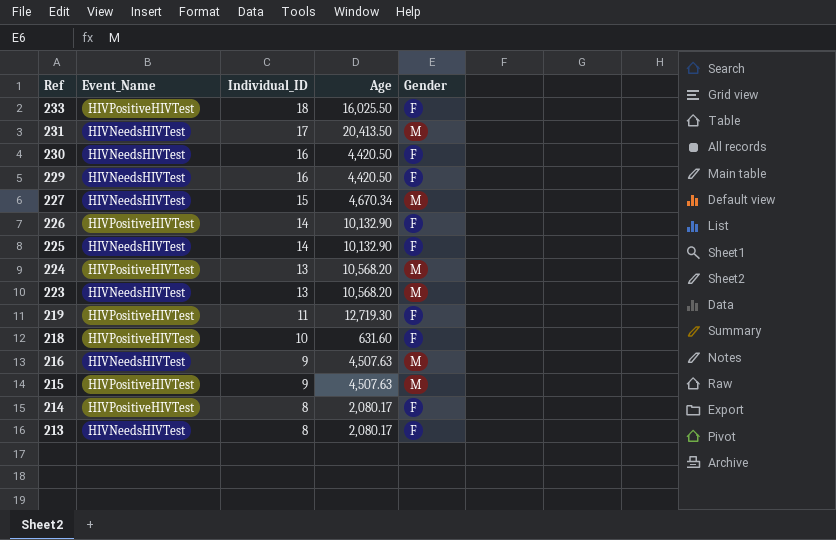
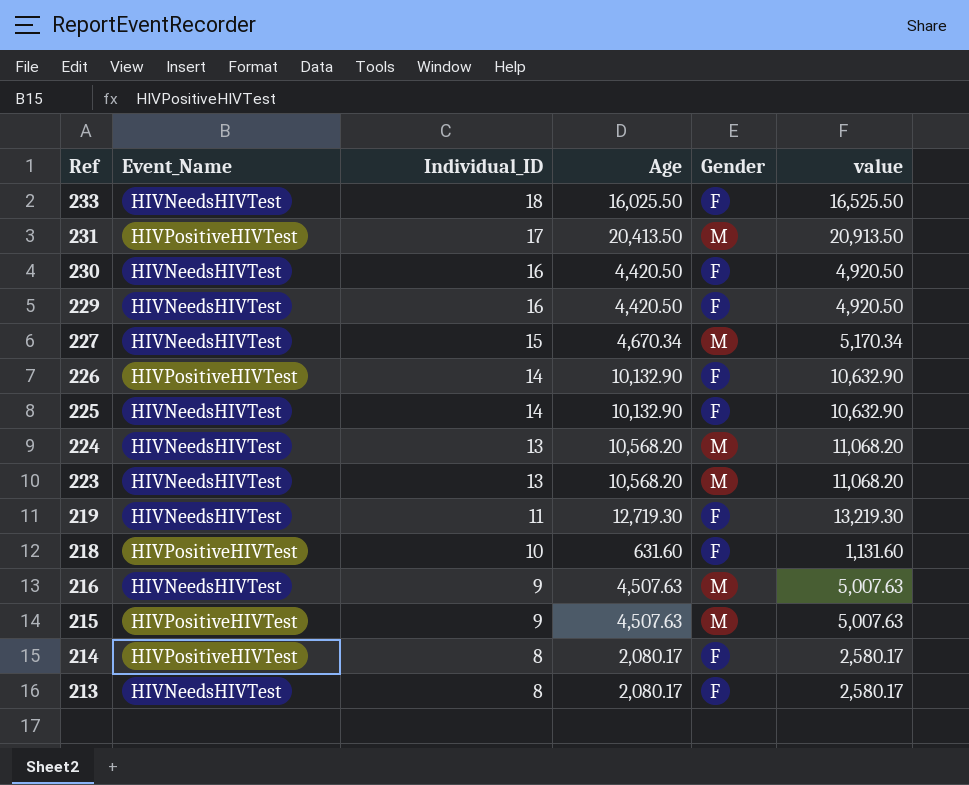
column value | formula: none -> [Age] + 500
233 | Event_Name: HIVPositiveHIVTest -> HIVNeedsHIVTest
231 | Event_Name: HIVNeedsHIVTest -> HIVPositiveHIVTest
224 | Event_Name: HIVPositiveHIVTest -> HIVNeedsHIVTest
219 | Event_Name: HIVPositiveHIVTest -> HIVNeedsHIVTest

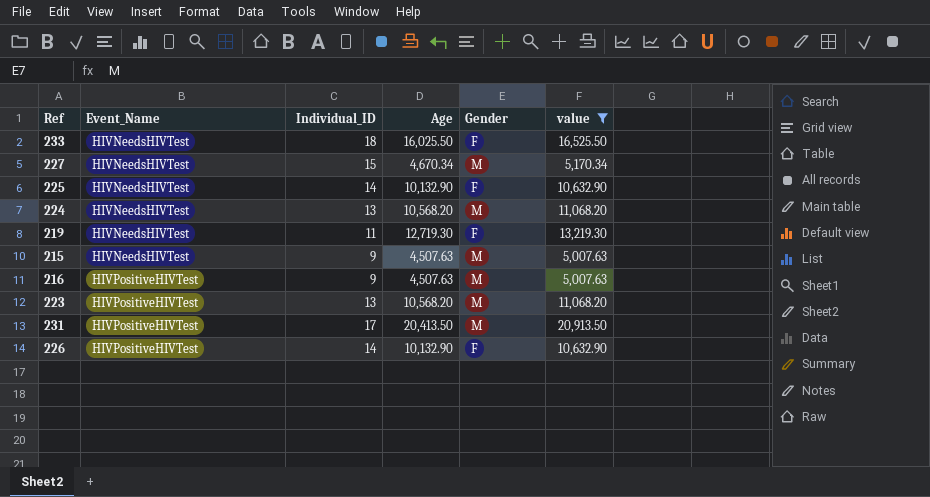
filter: none -> value >= 5,007.63
row order: Ref descending -> Event_Name ascending
215 | Event_Name: HIVPositiveHIVTest -> HIVNeedsHIVTest
216 | Event_Name: HIVNeedsHIVTest -> HIVPositiveHIVTest
223 | Event_Name: HIVNeedsHIVTest -> HIVPositiveHIVTest

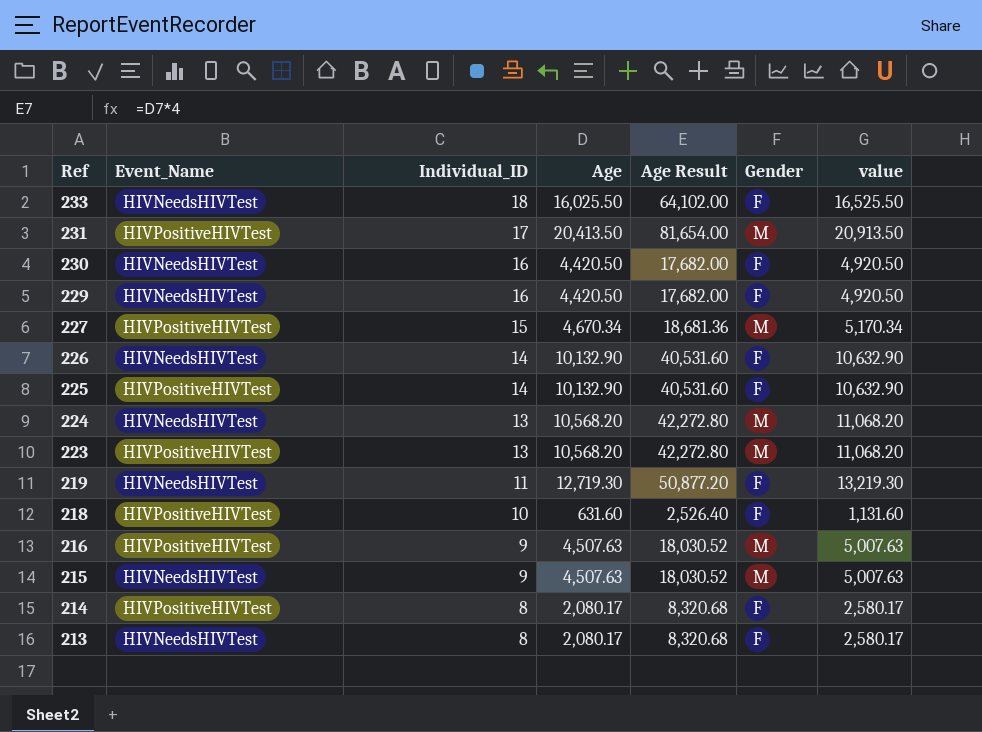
filter: value >= 5,007.63 -> none
row order: Event_Name ascending -> Ref descending
column Age Result | formula: none -> [Age] * 4
227 | Event_Name: HIVNeedsHIVTest -> HIVPositiveHIVTest
226 | Event_Name: HIVPositiveHIVTest -> HIVNeedsHIVTest
225 | Event_Name: HIVNeedsHIVTest -> HIVPositiveHIVTest

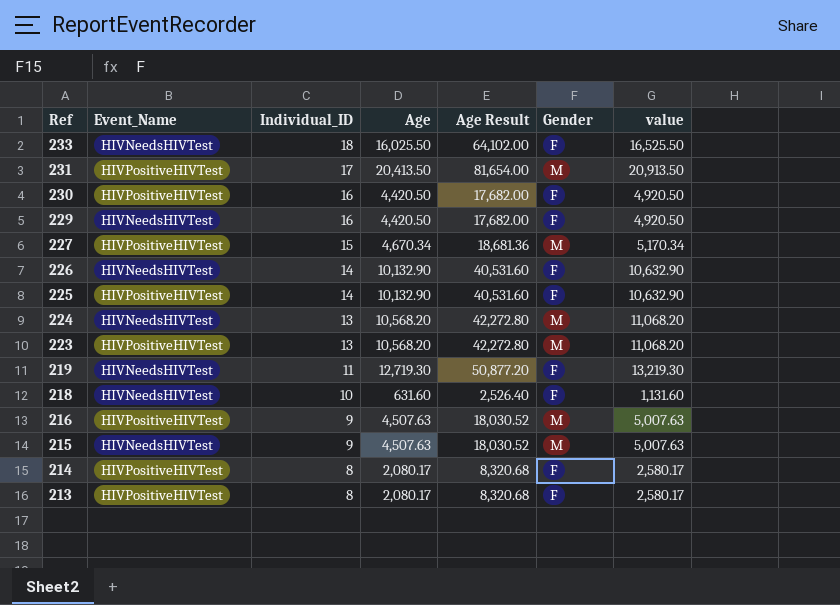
230 | Event_Name: HIVNeedsHIVTest -> HIVPositiveHIVTest
218 | Event_Name: HIVPositiveHIVTest -> HIVNeedsHIVTest
213 | Event_Name: HIVNeedsHIVTest -> HIVPositiveHIVTest

